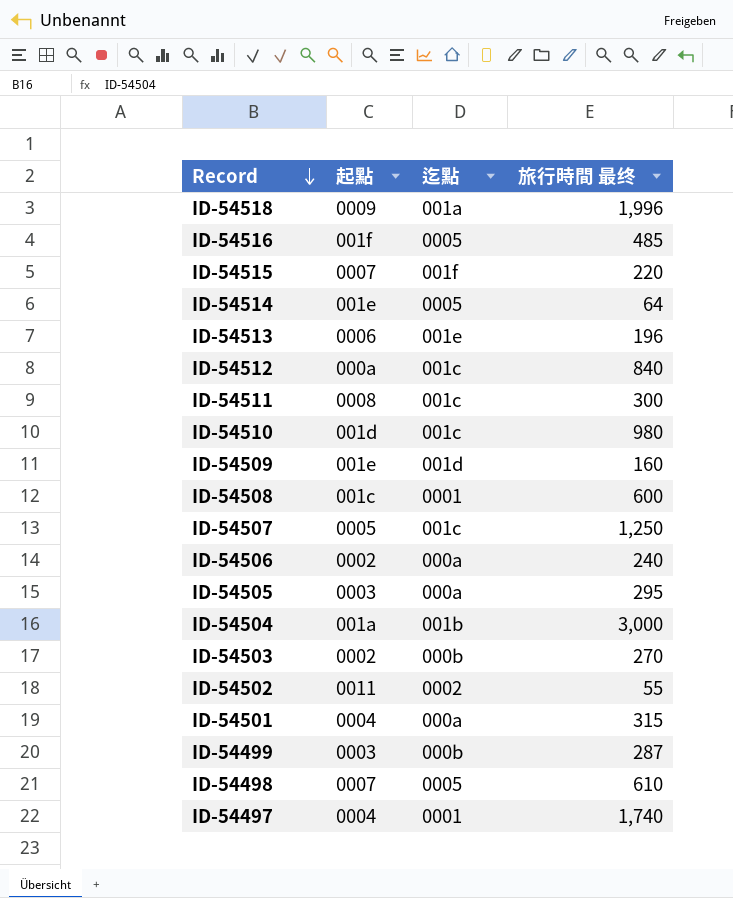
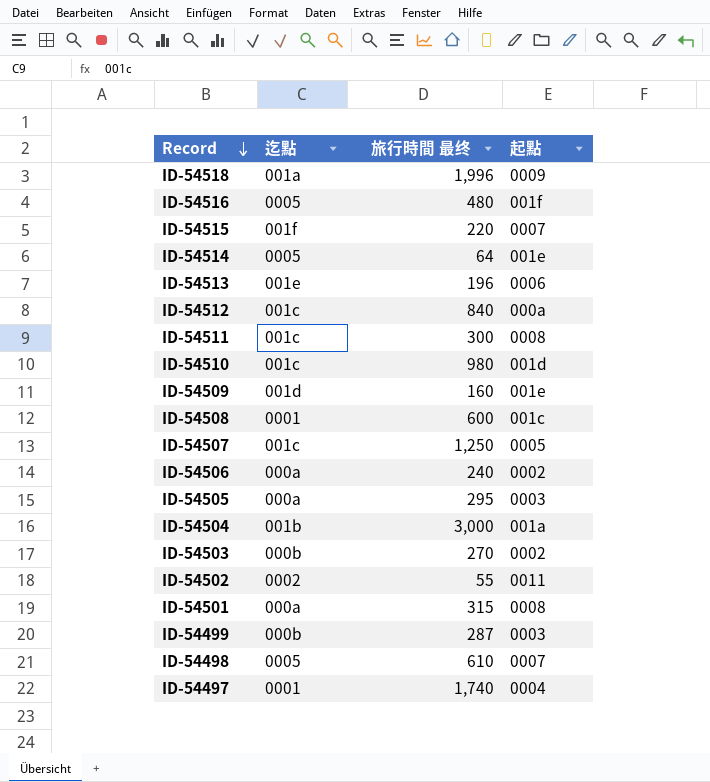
column 起點 | position: 2 -> 4
ID-54516 | 旅行時間 最终: 485 -> 480
ID-54501 | 起點: 0004 -> 0008

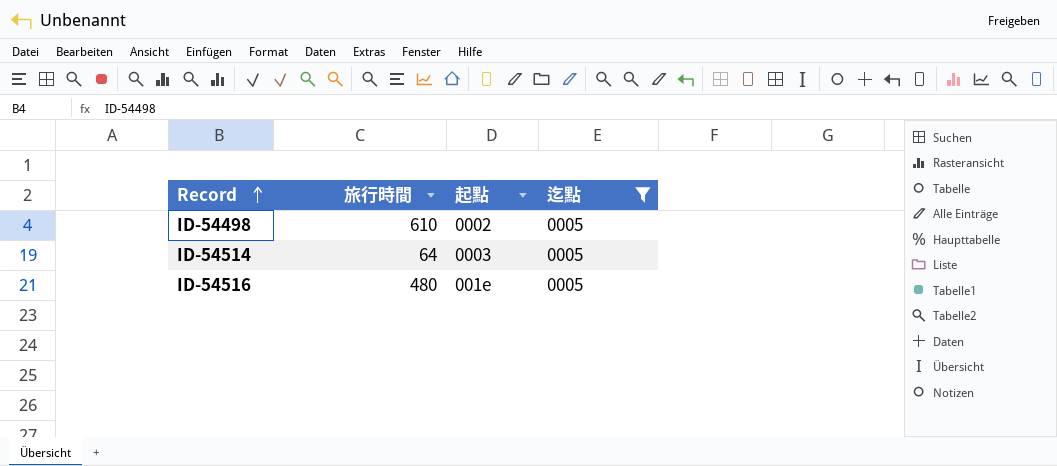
filter: none -> 迄點 = 0005
row order: Record descending -> Record ascending
column name: 旅行時間 最终 -> 旅行時間
column 迄點 | position: 2 -> 4
ID-54498 | 起點: 0007 -> 0002
ID-54514 | 起點: 001e -> 0003
ID-54516 | 起點: 001f -> 001e

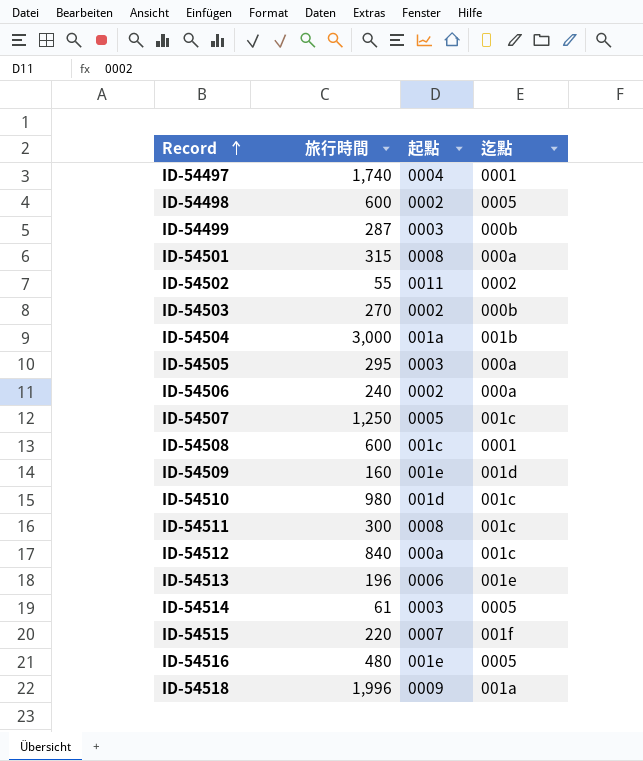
filter: 迄點 = 0005 -> none
ID-54498 | 旅行時間: 610 -> 600
ID-54514 | 旅行時間: 64 -> 61

